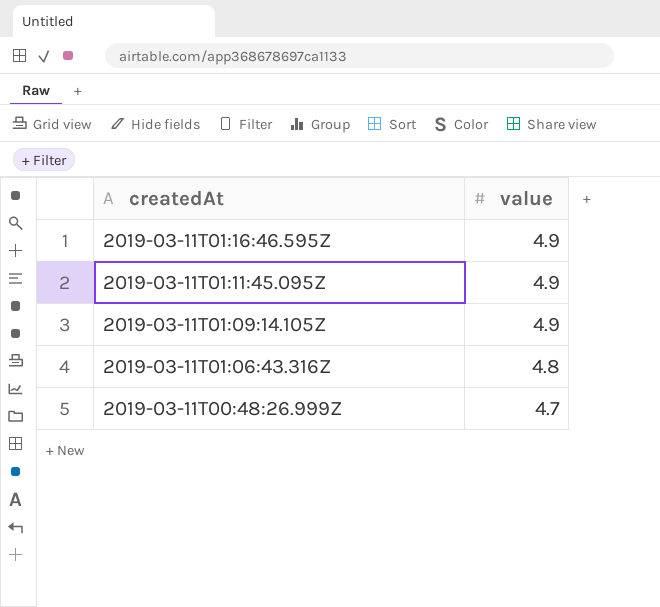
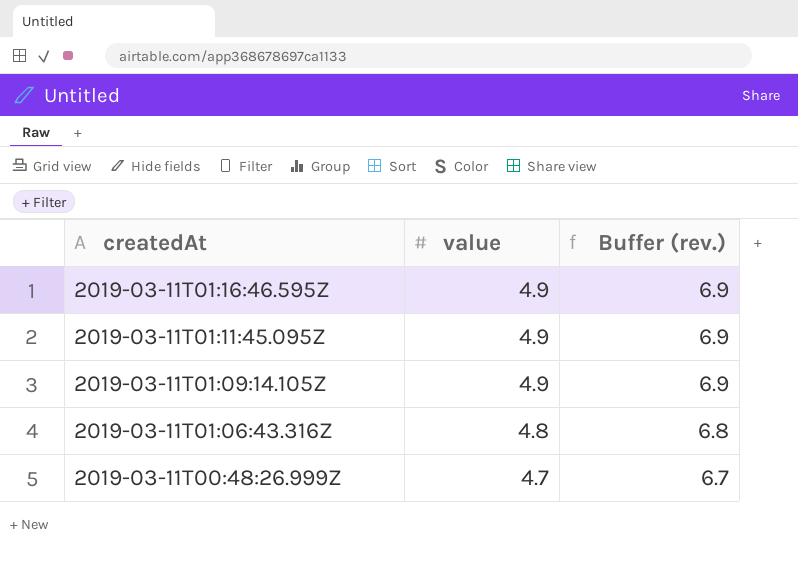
column Buffer (rev.) | formula: none -> [value] + 2

